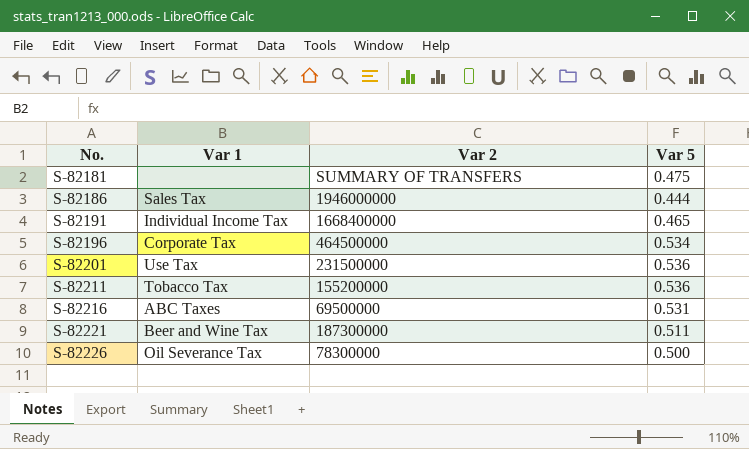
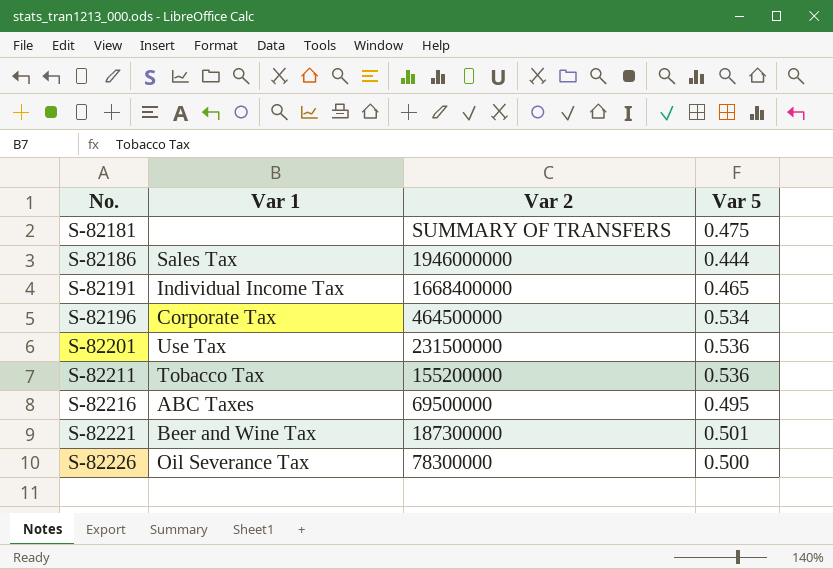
S-82216 | Var 5: 0.531 -> 0.495
S-82221 | Var 5: 0.511 -> 0.501

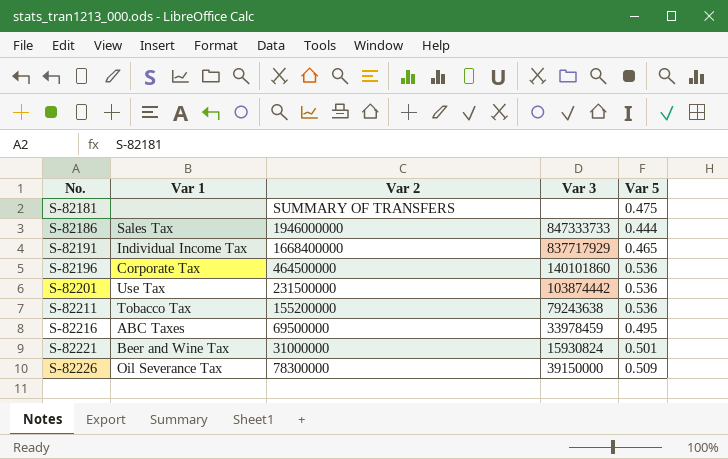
column Var 3 | position: none -> 4
S-82196 | Var 5: 0.534 -> 0.536
S-82221 | Var 2: 187300000 -> 31000000
S-82226 | Var 5: 0.500 -> 0.509

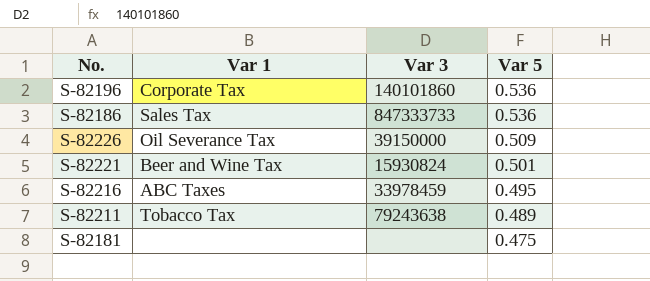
row order: No. ascending -> Var 5 descending
column Var 2 | position: 3 -> none
row S-82191: Individual Income Tax | 1668400000 | 837717929 | 0.465 -> none
row S-82201: Use Tax | 231500000 | 103874442 | 0.536 -> none
S-82186 | Var 5: 0.444 -> 0.536
S-82211 | Var 5: 0.536 -> 0.489

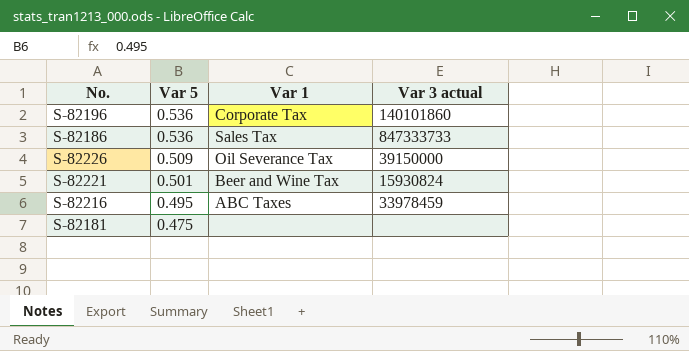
column Var 5 | position: 4 -> 2
column name: Var 3 -> Var 3 actual
row S-82211: Tobacco Tax | 79243638 | 0.489 -> none

